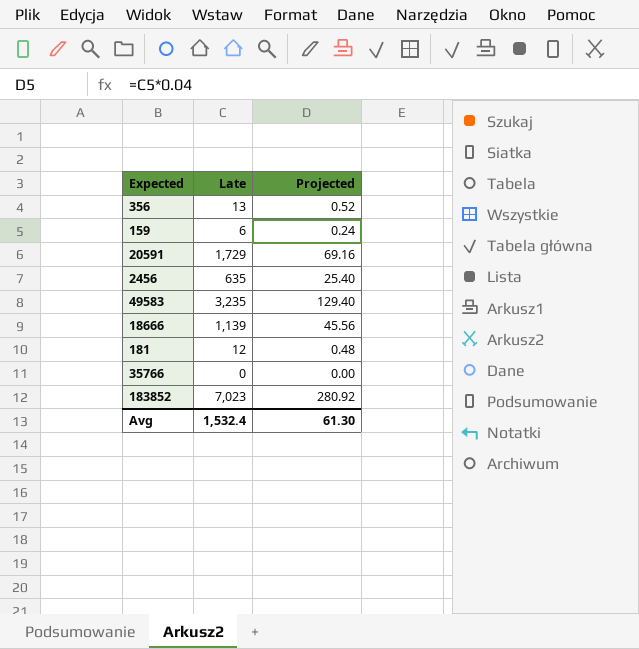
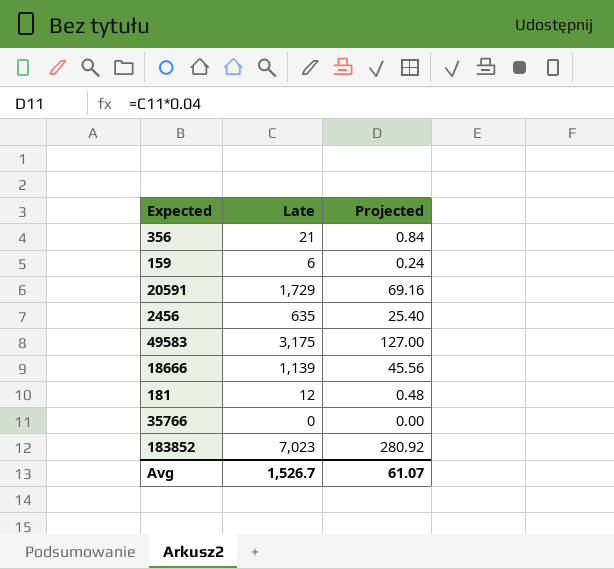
356 | Late: 13 -> 21
356 | Projected: 0.52 -> 0.84
49583 | Late: 3,235 -> 3,175
49583 | Projected: 129.40 -> 127.00
Avg | Late: 1,532.4 -> 1,526.7
Avg | Projected: 61.30 -> 61.07

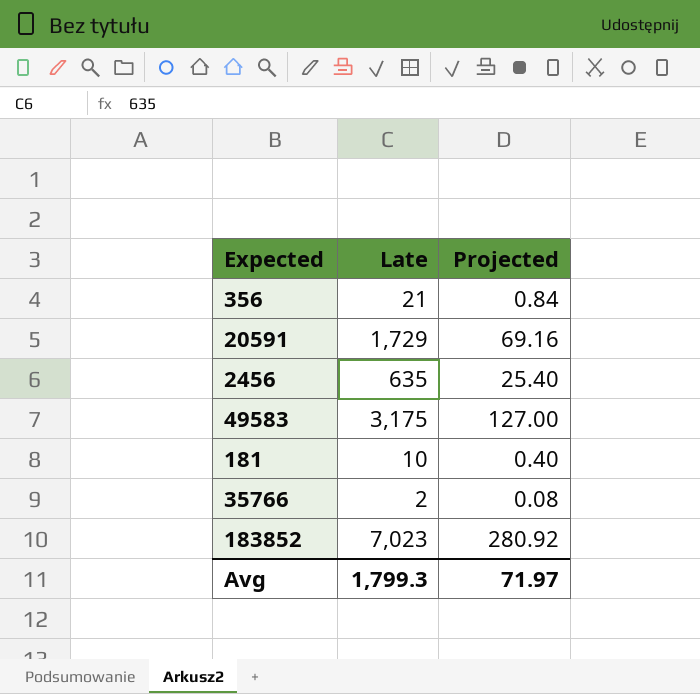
row 159: 6 | 0.24 -> none
row 18666: 1,139 | 45.56 -> none
181 | Late: 12 -> 10
181 | Projected: 0.48 -> 0.40
35766 | Late: 0 -> 2
35766 | Projected: 0.00 -> 0.08
Avg | Late: 1,526.7 -> 1,799.3
Avg | Projected: 61.07 -> 71.97

